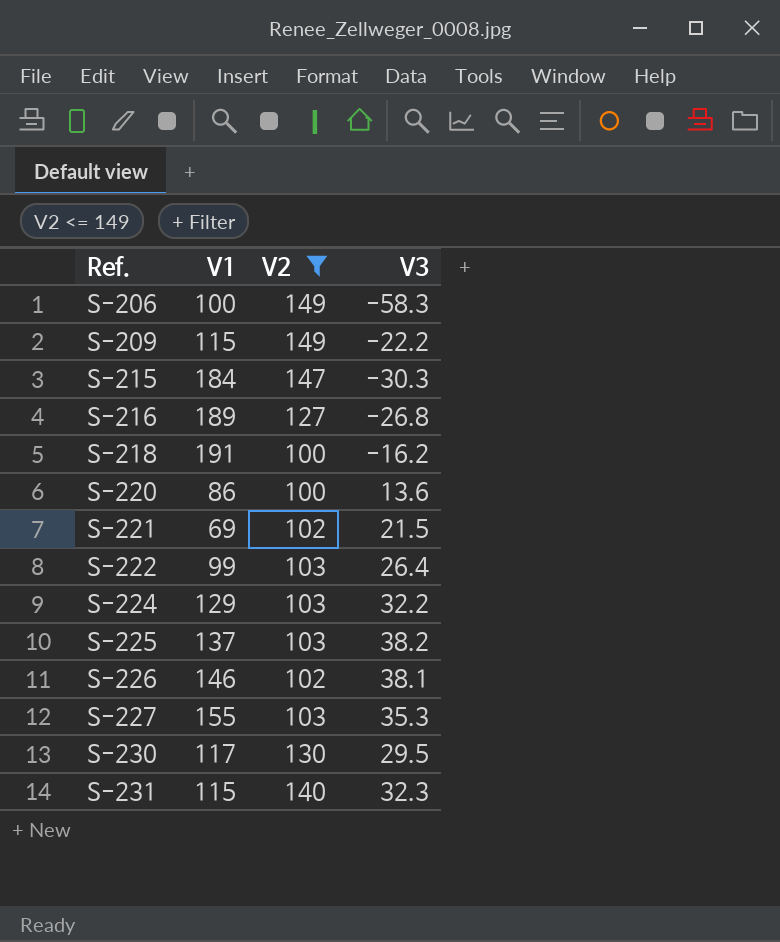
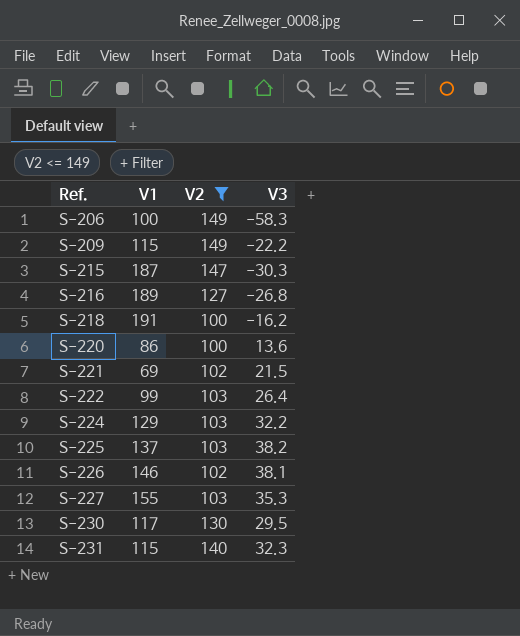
S-215 | V1: 184 -> 187

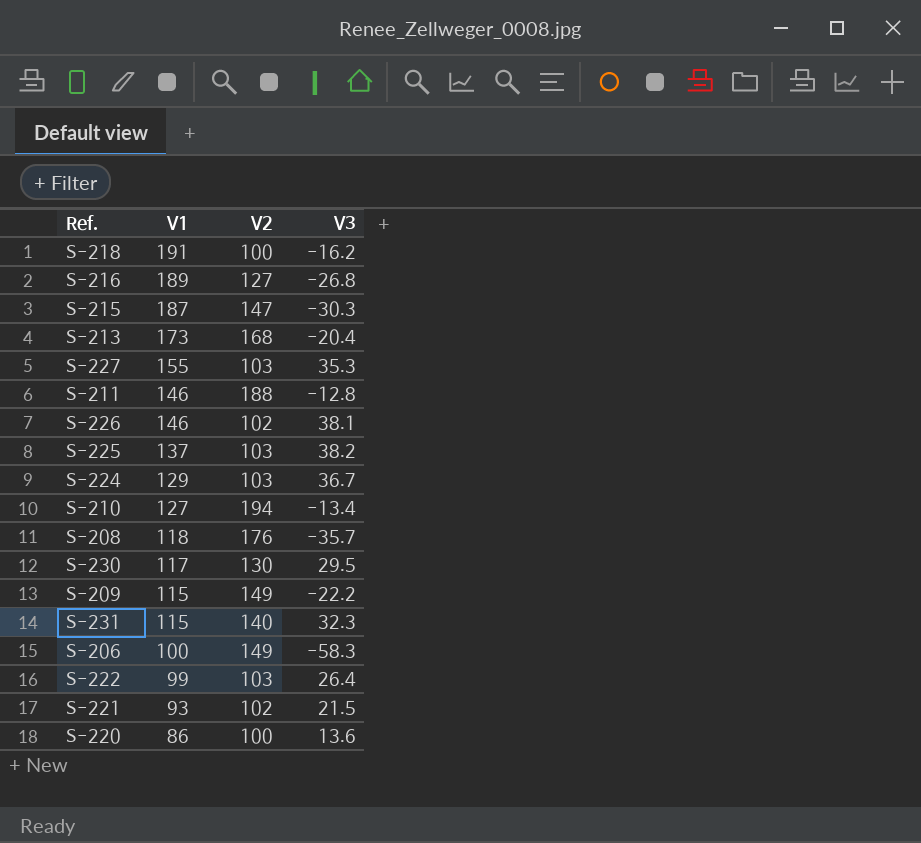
filter: V2 <= 149 -> none
row order: Ref. ascending -> V1 descending
S-224 | V3: 32.2 -> 36.7
S-221 | V1: 69 -> 93

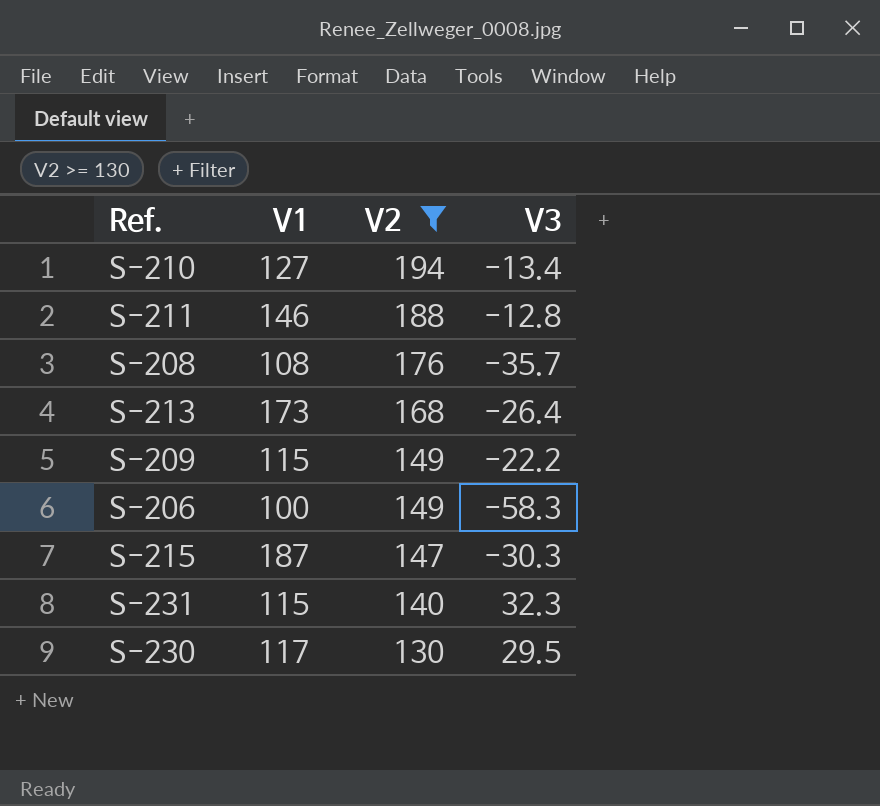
filter: none -> V2 >= 130
row order: V1 descending -> V2 descending
S-208 | V1: 118 -> 108
S-213 | V3: -20.4 -> -26.4

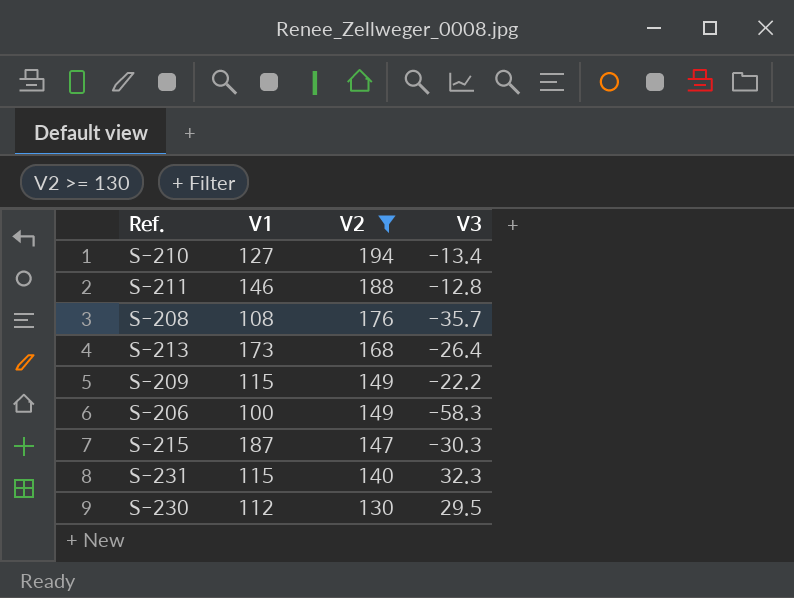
S-230 | V1: 117 -> 112

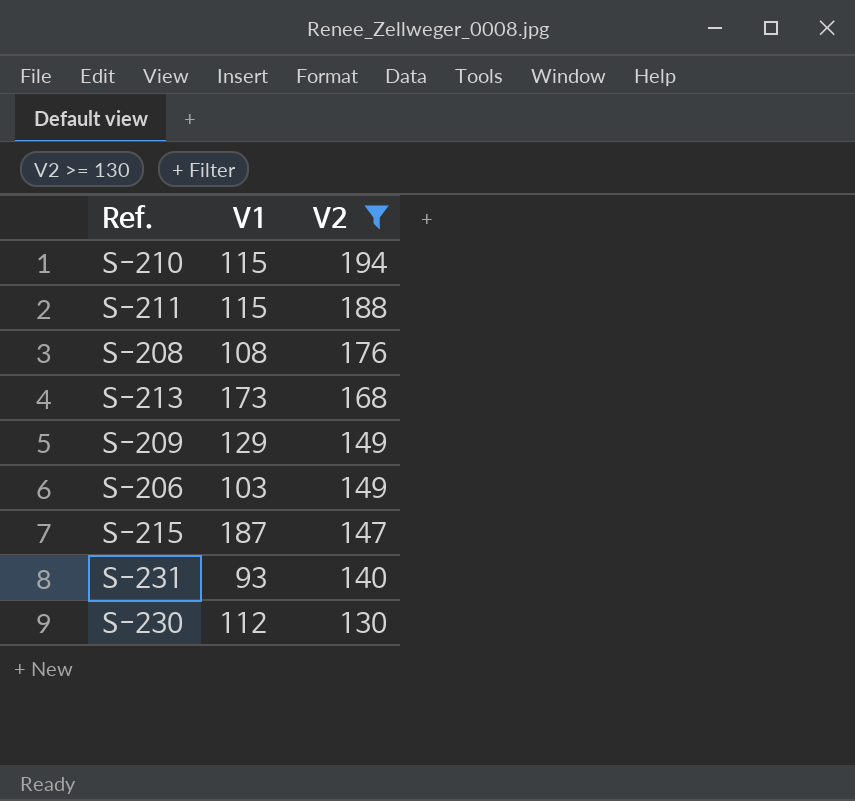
column V3 | position: 4 -> none
S-210 | V1: 127 -> 115
S-211 | V1: 146 -> 115
S-209 | V1: 115 -> 129
S-206 | V1: 100 -> 103
S-231 | V1: 115 -> 93

